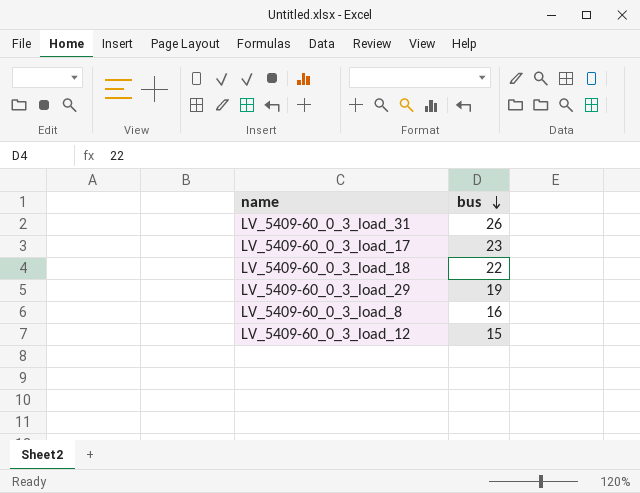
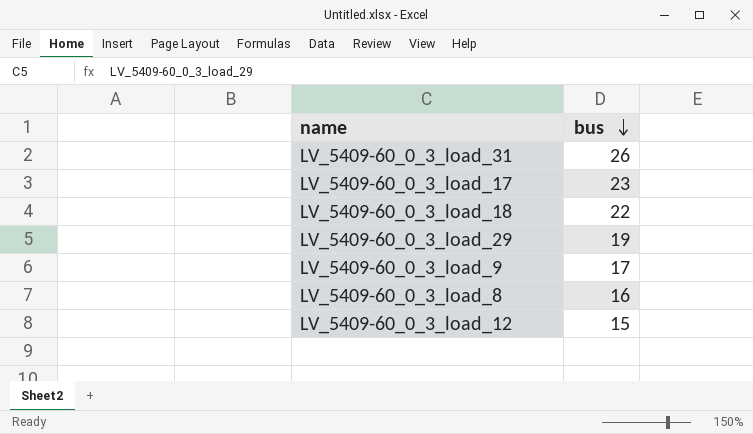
row LV_5409-60_0_3_load_9: none -> 17

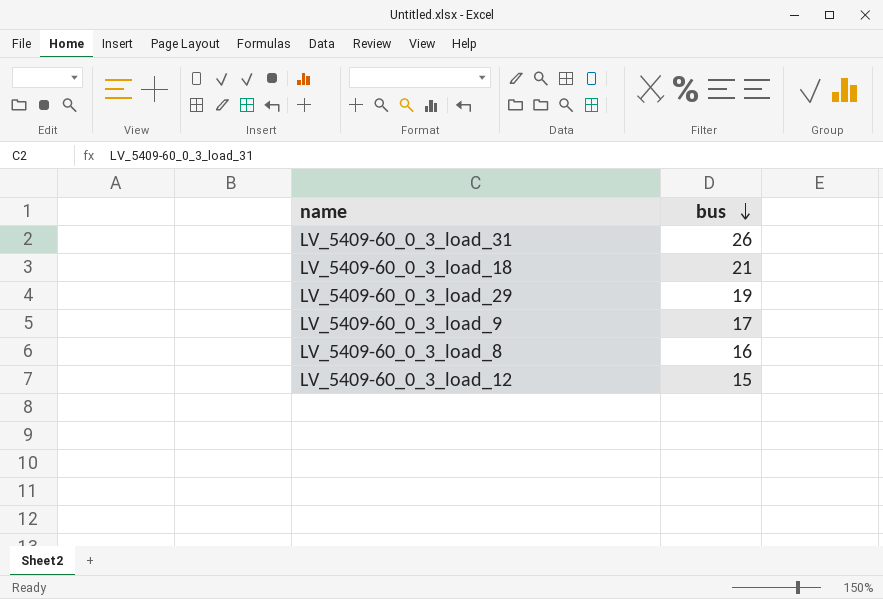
row LV_5409-60_0_3_load_17: 23 -> none
LV_5409-60_0_3_load_18 | bus: 22 -> 21

